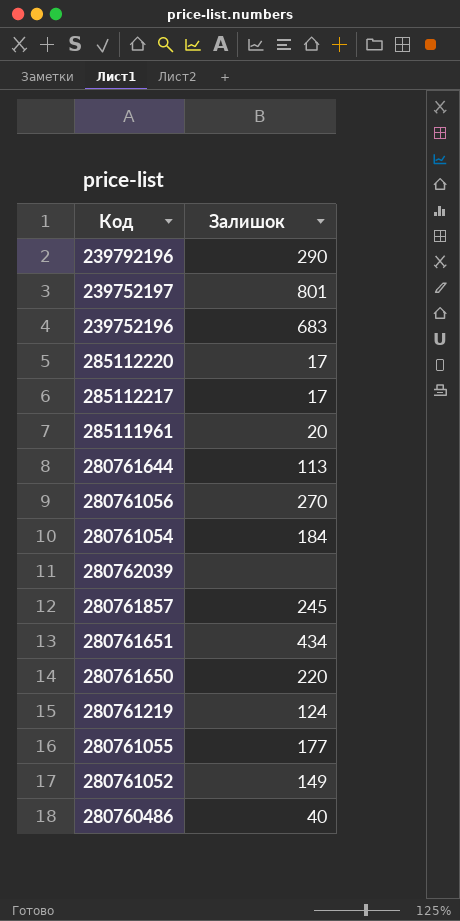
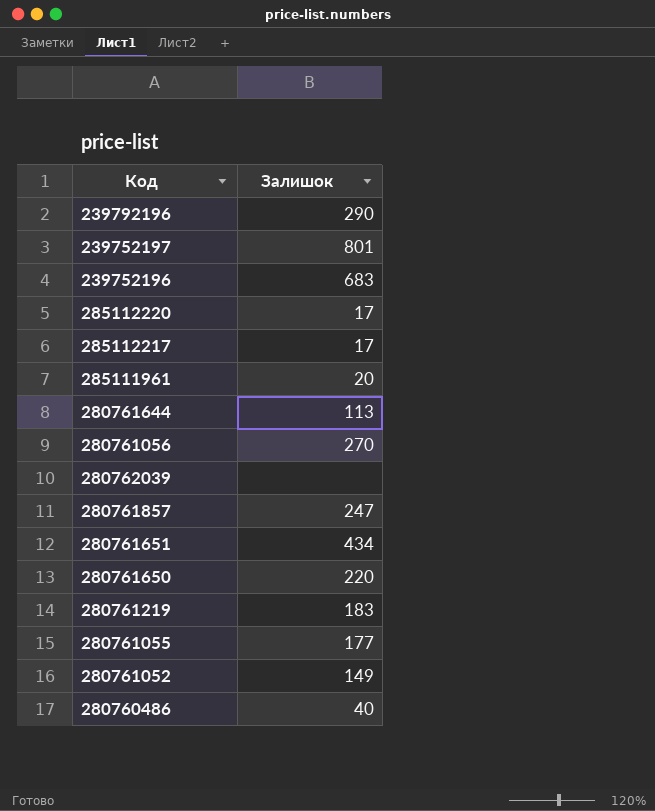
row 280761054: 184 -> none
280761857 | Залишок: 245 -> 247
280761219 | Залишок: 124 -> 183

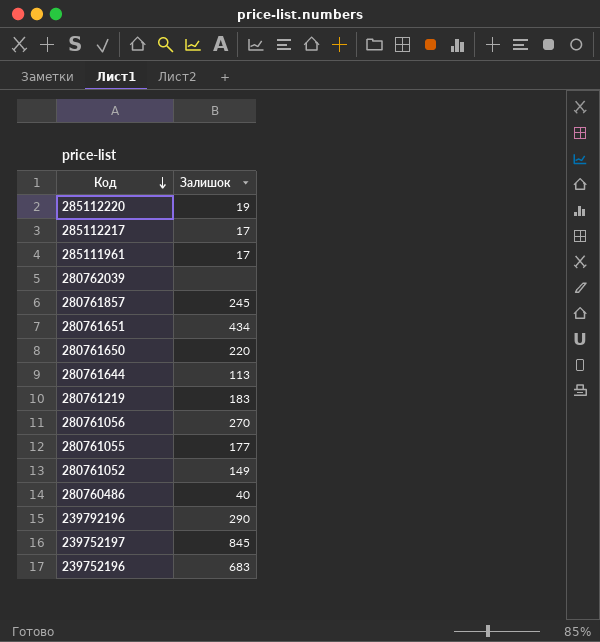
row order: none -> Код descending
285112220 | Залишок: 17 -> 19
285111961 | Залишок: 20 -> 17
280761857 | Залишок: 247 -> 245
239752197 | Залишок: 801 -> 845

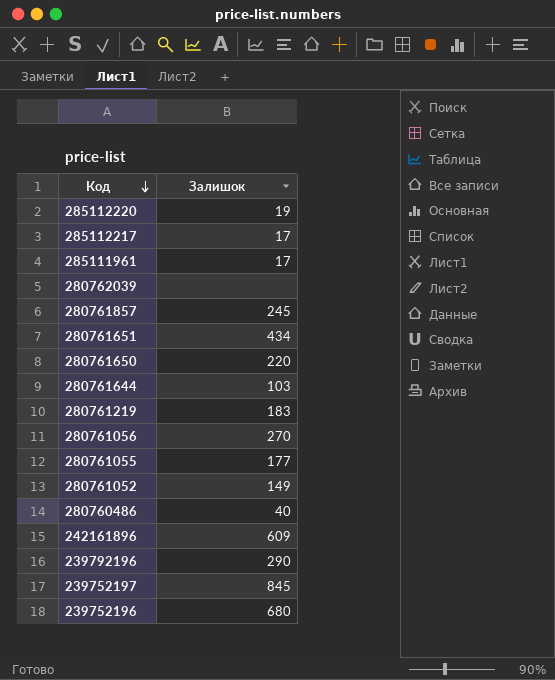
280761644 | Залишок: 113 -> 103
row 242161896: none -> 609
239752196 | Залишок: 683 -> 680

